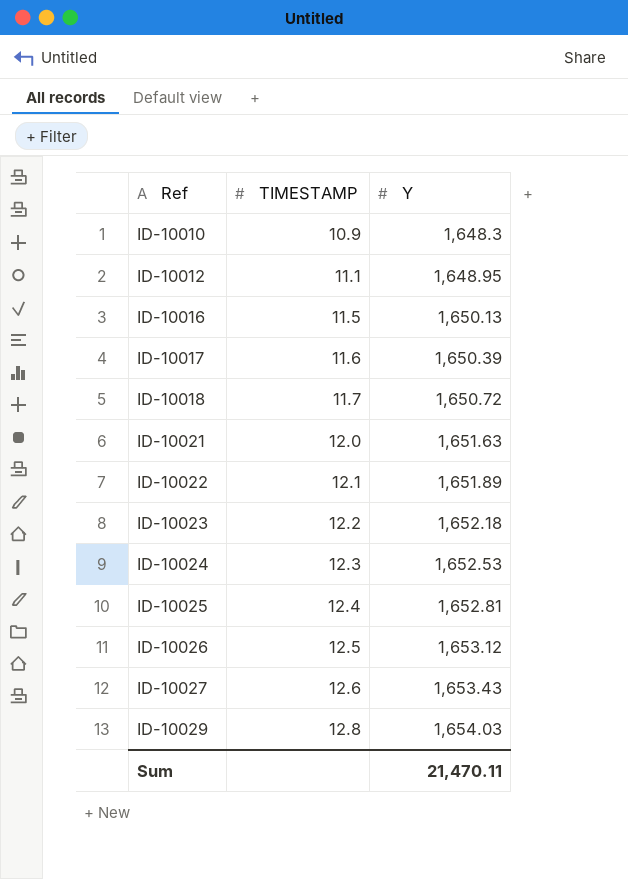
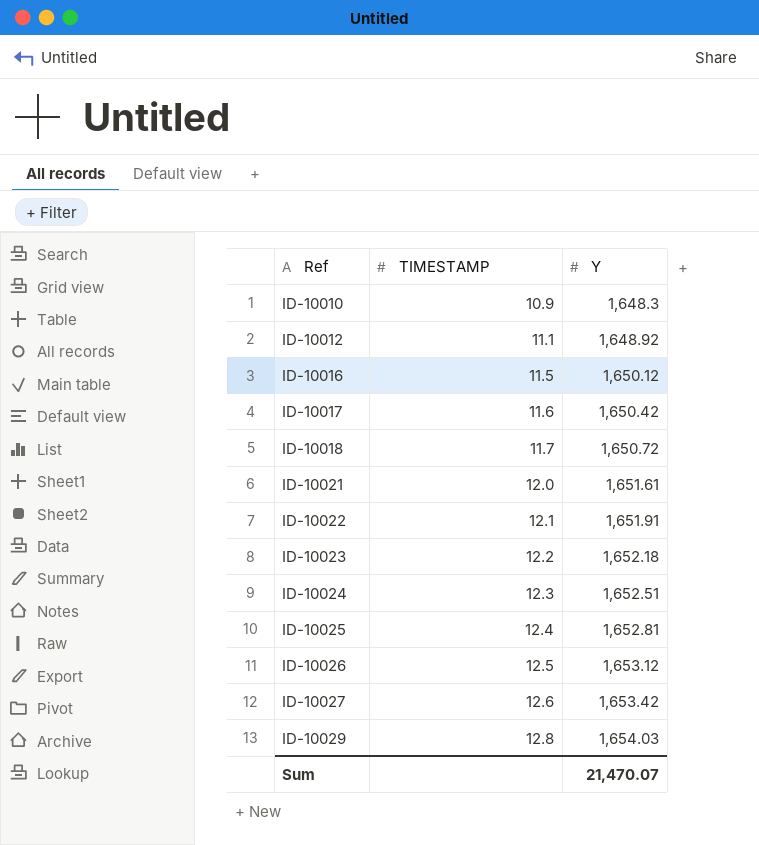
ID-10012 | Y: 1,648.95 -> 1,648.92
ID-10016 | Y: 1,650.13 -> 1,650.12
ID-10017 | Y: 1,650.39 -> 1,650.42
ID-10021 | Y: 1,651.63 -> 1,651.61
ID-10022 | Y: 1,651.89 -> 1,651.91
ID-10024 | Y: 1,652.53 -> 1,652.51
ID-10027 | Y: 1,653.43 -> 1,653.42
Sum | Y: 21,470.11 -> 21,470.07

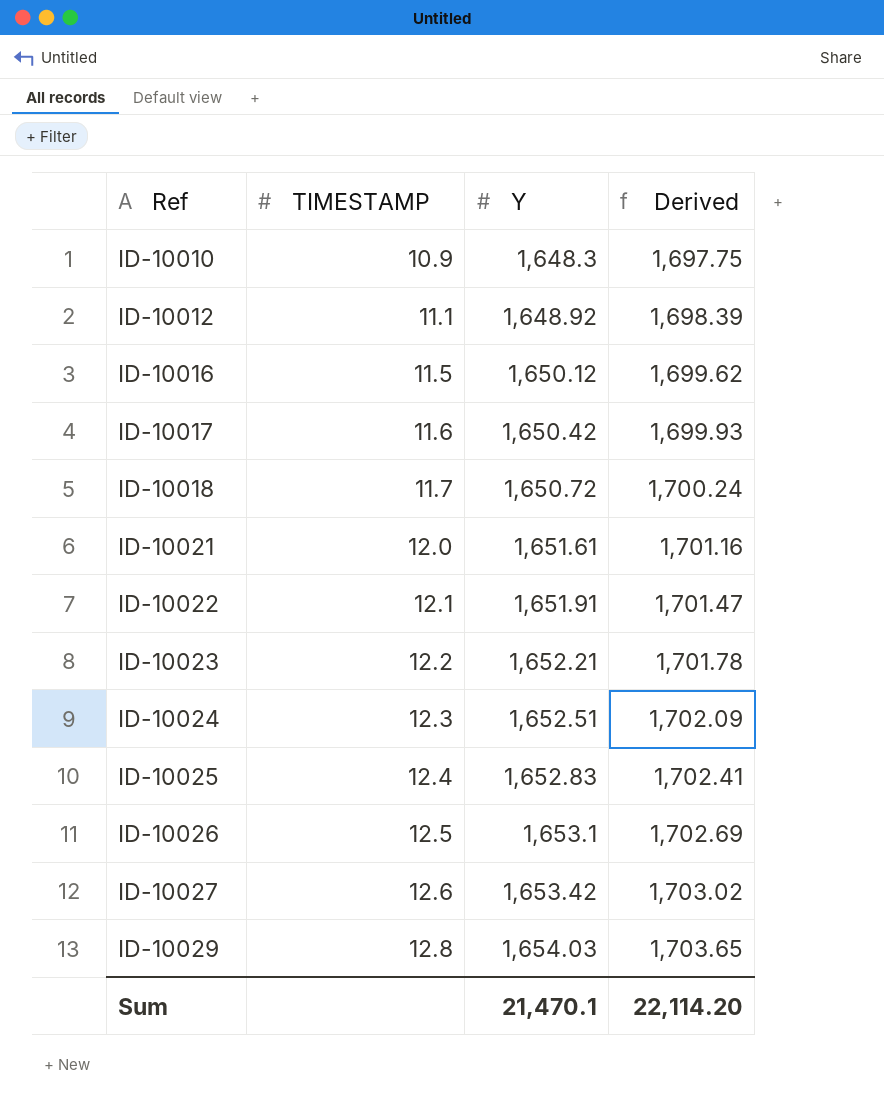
column Derived | formula: none -> [Y] * 1.03
ID-10023 | Y: 1,652.18 -> 1,652.21
ID-10025 | Y: 1,652.81 -> 1,652.83
ID-10026 | Y: 1,653.12 -> 1,653.1
Sum | Y: 21,470.07 -> 21,470.1

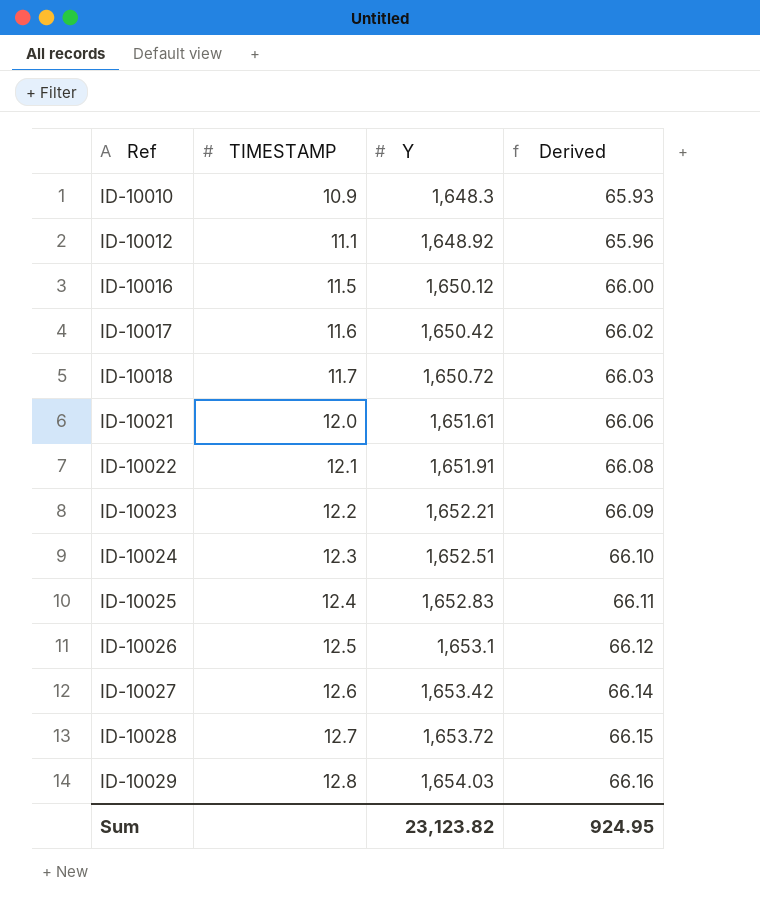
column Derived | formula: [Y] * 1.03 -> [Y] * 0.04
row ID-10028: none -> 12.7 | 1,653.72 | 66.15
Sum | Y: 21,470.1 -> 23,123.82
Sum | Derived: 22,114.20 -> 924.95

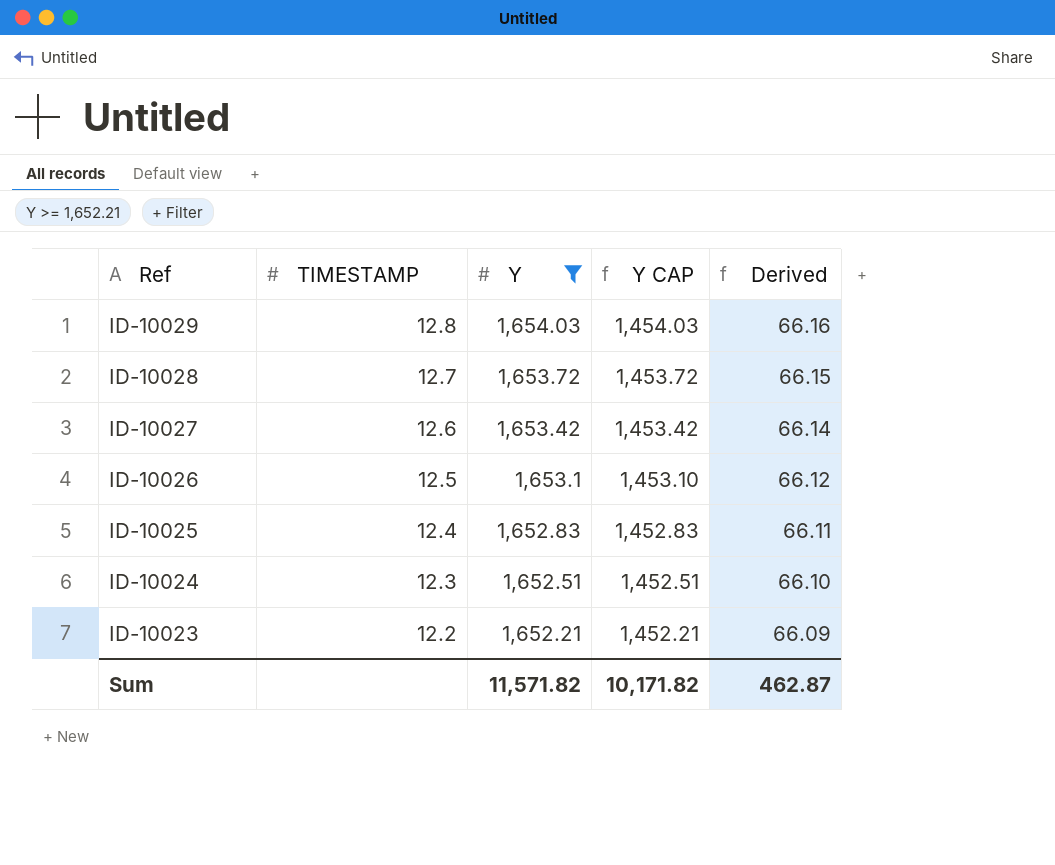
filter: none -> Y >= 1,652.21
row order: Ref ascending -> Ref descending
column Y CAP | formula: none -> [Y] - 200
Sum | Y: 23,123.82 -> 11,571.82
Sum | Derived: 924.95 -> 462.87

